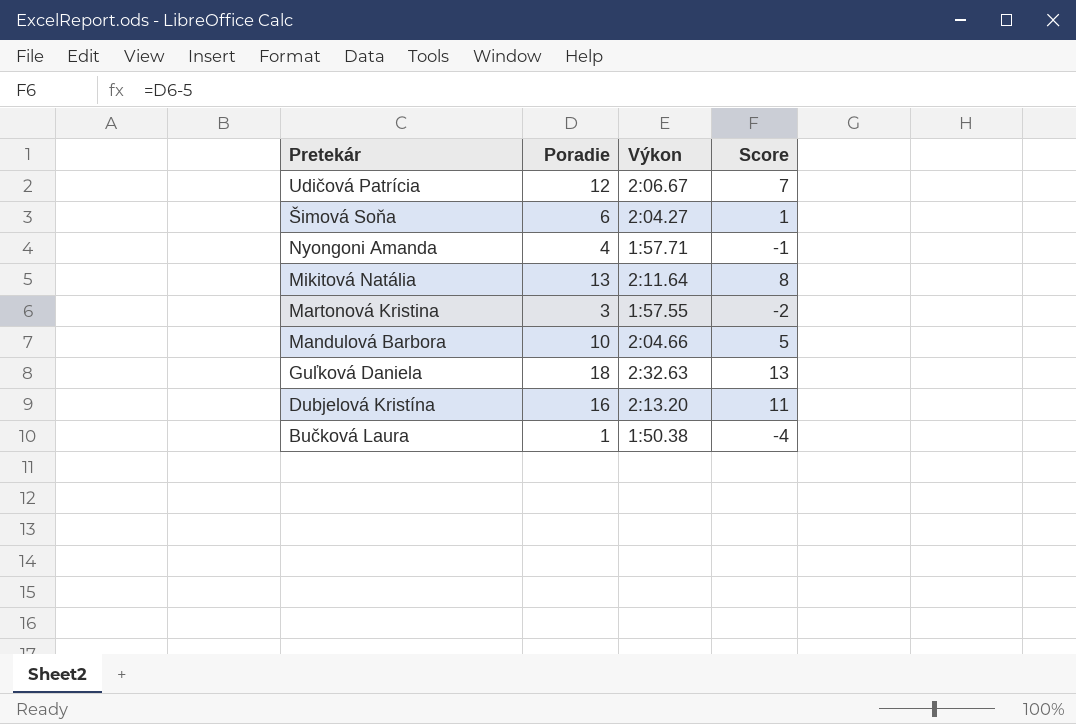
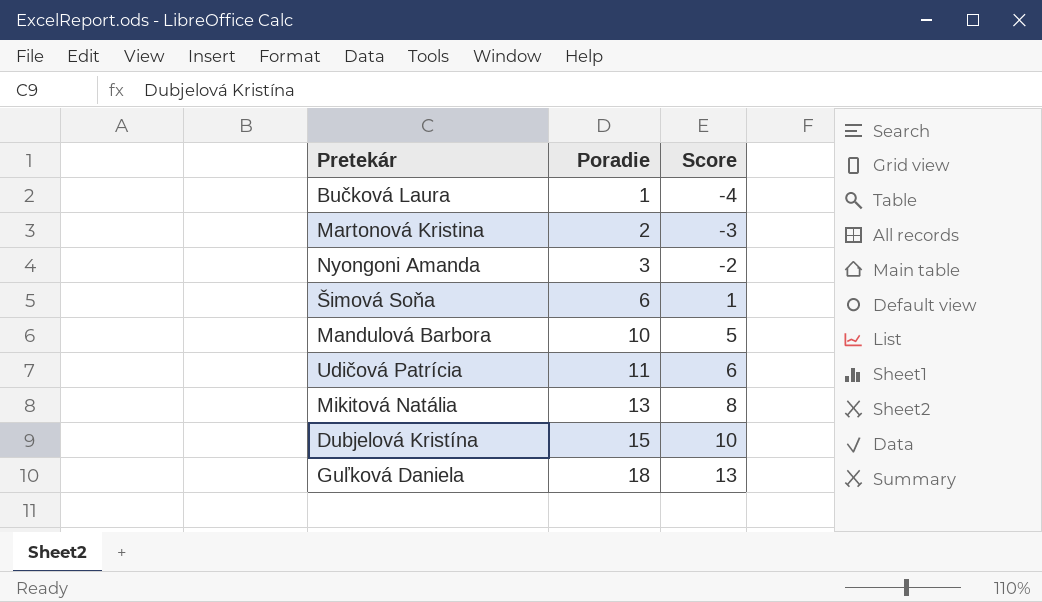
row order: Pretekár descending -> Poradie ascending
column Výkon | position: 3 -> none
Martonová Kristina | Poradie: 3 -> 2
Martonová Kristina | Score: -2 -> -3
Nyongoni Amanda | Poradie: 4 -> 3
Nyongoni Amanda | Score: -1 -> -2
Udičová Patrícia | Poradie: 12 -> 11
Udičová Patrícia | Score: 7 -> 6
Dubjelová Kristína | Poradie: 16 -> 15
Dubjelová Kristína | Score: 11 -> 10

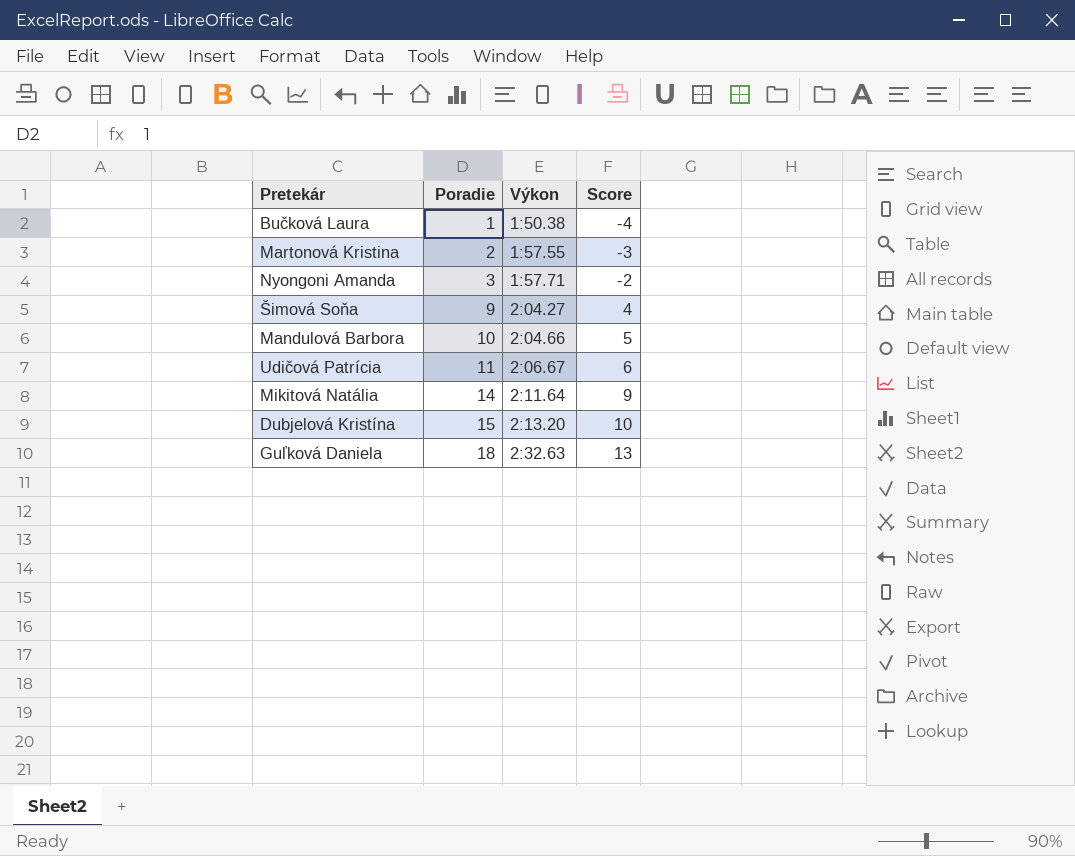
column Výkon | position: none -> 3
Šimová Soňa | Poradie: 6 -> 9
Šimová Soňa | Score: 1 -> 4
Mikitová Natália | Poradie: 13 -> 14
Mikitová Natália | Score: 8 -> 9

